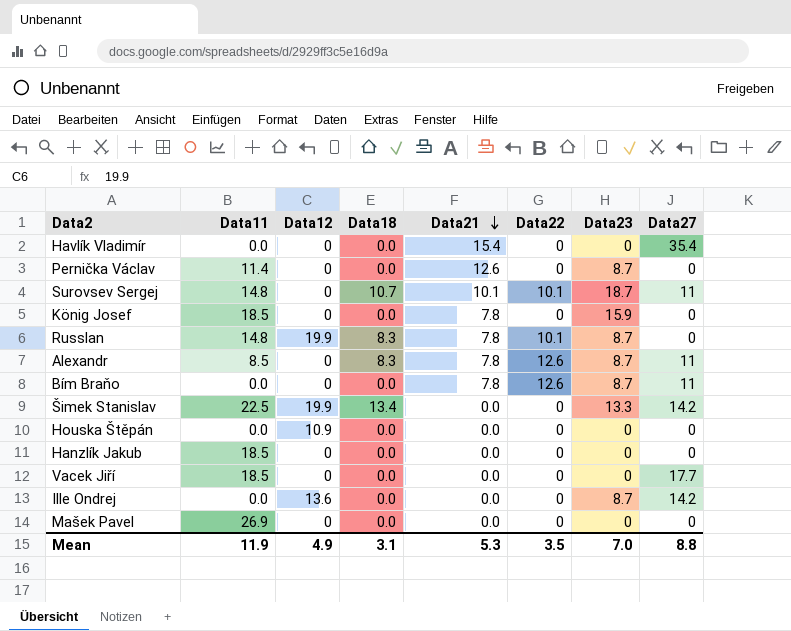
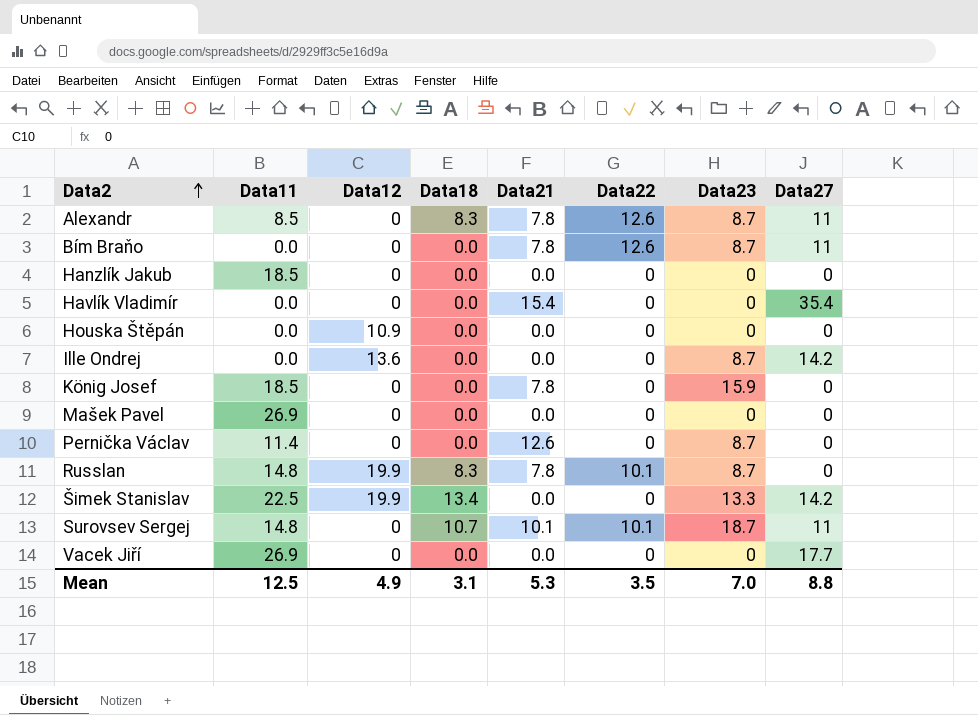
row order: Data21 descending -> Data2 ascending
Vacek Jiří | Data11: 18.5 -> 26.9
Mean | Data11: 11.9 -> 12.5

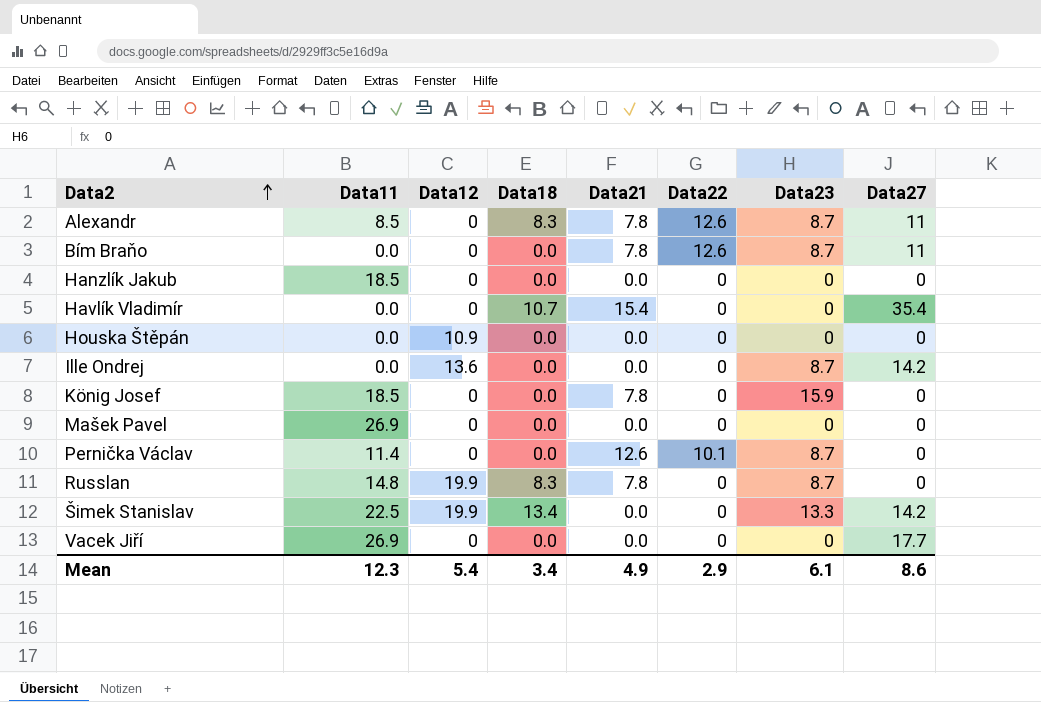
row Surovsev Sergej: 14.8 | 0 | 10.7 | 10.1 | 10.1 | 18.7 | 11 -> none
Havlík Vladimír | Data18: 0.0 -> 10.7
Pernička Václav | Data22: 0 -> 10.1
Russlan | Data22: 10.1 -> 0
Mean | Data11: 12.5 -> 12.3
Mean | Data12: 4.9 -> 5.4
Mean | Data18: 3.1 -> 3.4
Mean | Data21: 5.3 -> 4.9
Mean | Data22: 3.5 -> 2.9
Mean | Data23: 7.0 -> 6.1
Mean | Data27: 8.8 -> 8.6

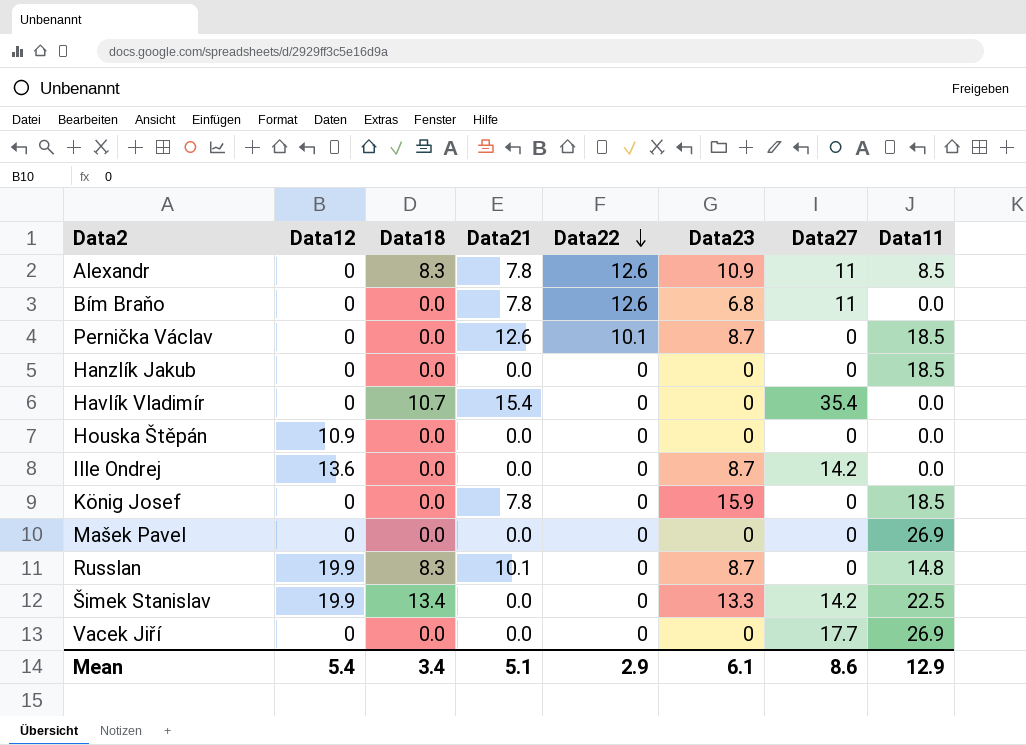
row order: Data2 ascending -> Data22 descending
column Data11 | position: 2 -> 8
Alexandr | Data23: 8.7 -> 10.9
Bím Braňo | Data23: 8.7 -> 6.8
Pernička Václav | Data11: 11.4 -> 18.5
Russlan | Data21: 7.8 -> 10.1
Mean | Data21: 4.9 -> 5.1
Mean | Data11: 12.3 -> 12.9

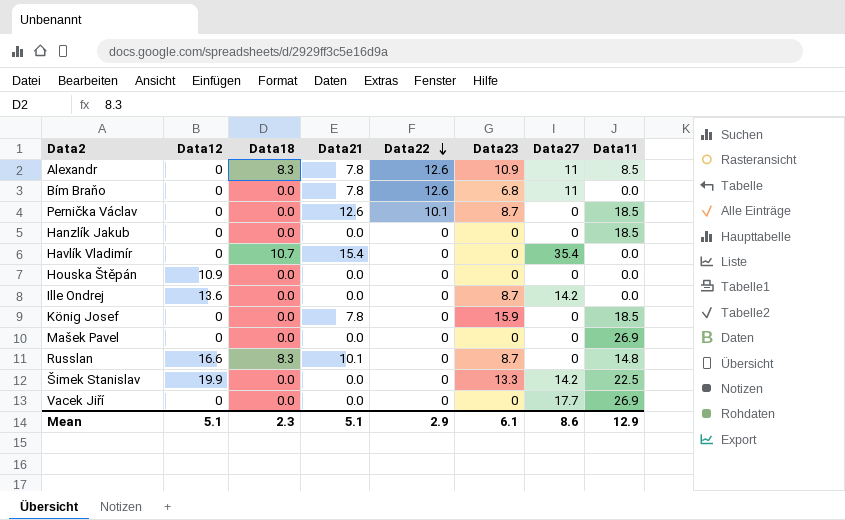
Russlan | Data12: 19.9 -> 16.6
Šimek Stanislav | Data18: 13.4 -> 0.0
Mean | Data12: 5.4 -> 5.1
Mean | Data18: 3.4 -> 2.3

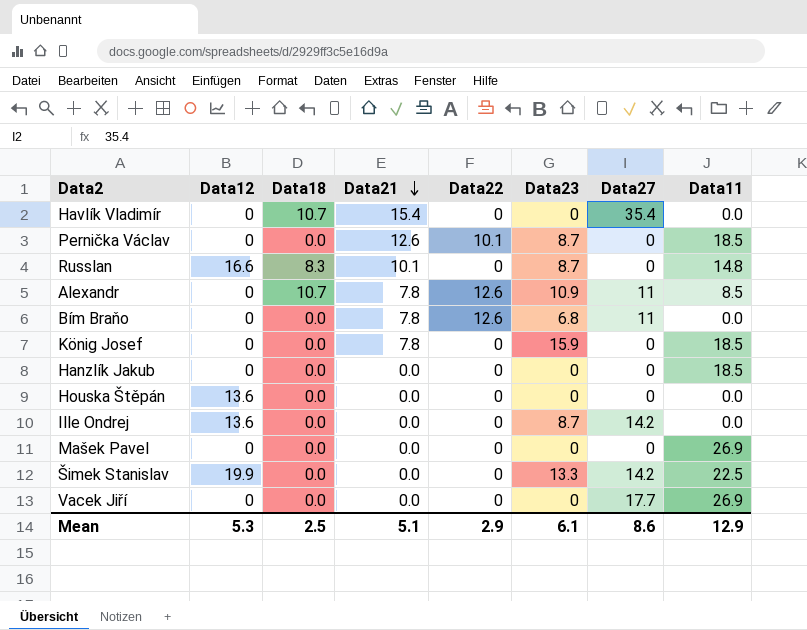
row order: Data22 descending -> Data21 descending
Alexandr | Data18: 8.3 -> 10.7
Houska Štěpán | Data12: 10.9 -> 13.6
Mean | Data12: 5.1 -> 5.3
Mean | Data18: 2.3 -> 2.5

